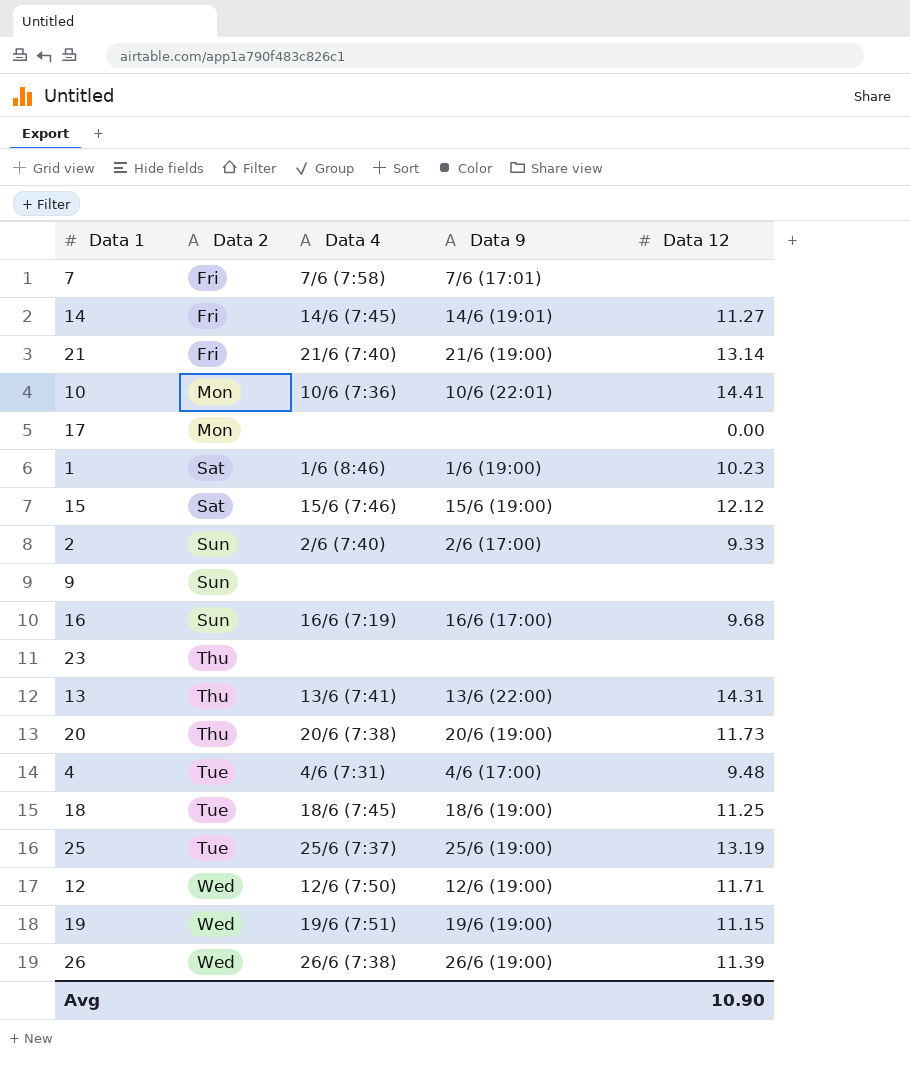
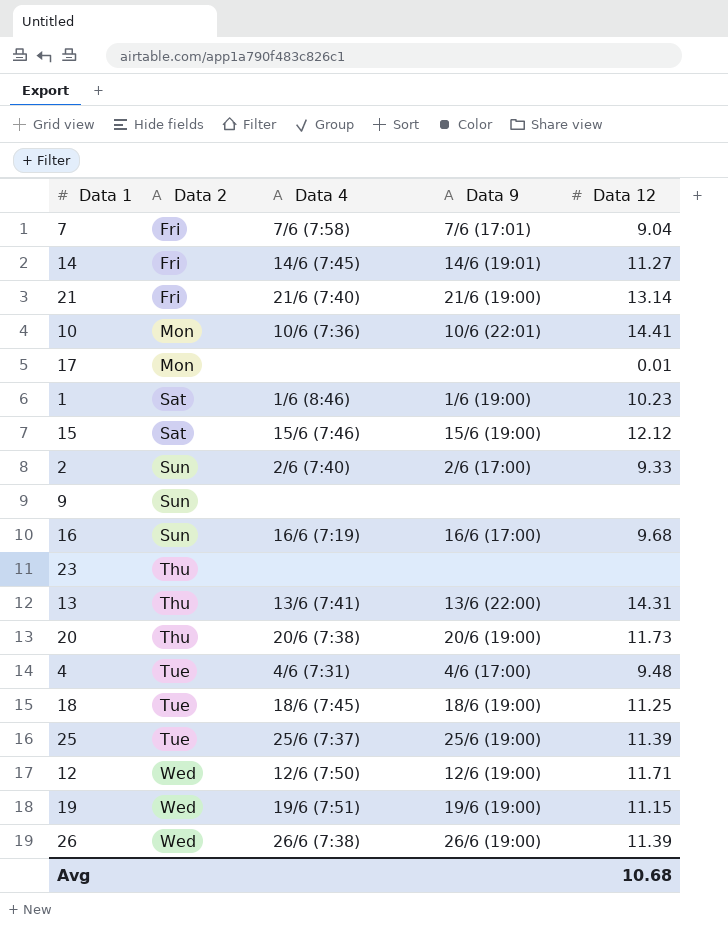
7 | Data 12: none -> 9.04
17 | Data 12: 0.00 -> 0.01
25 | Data 12: 13.19 -> 11.39
Avg | Data 12: 10.90 -> 10.68

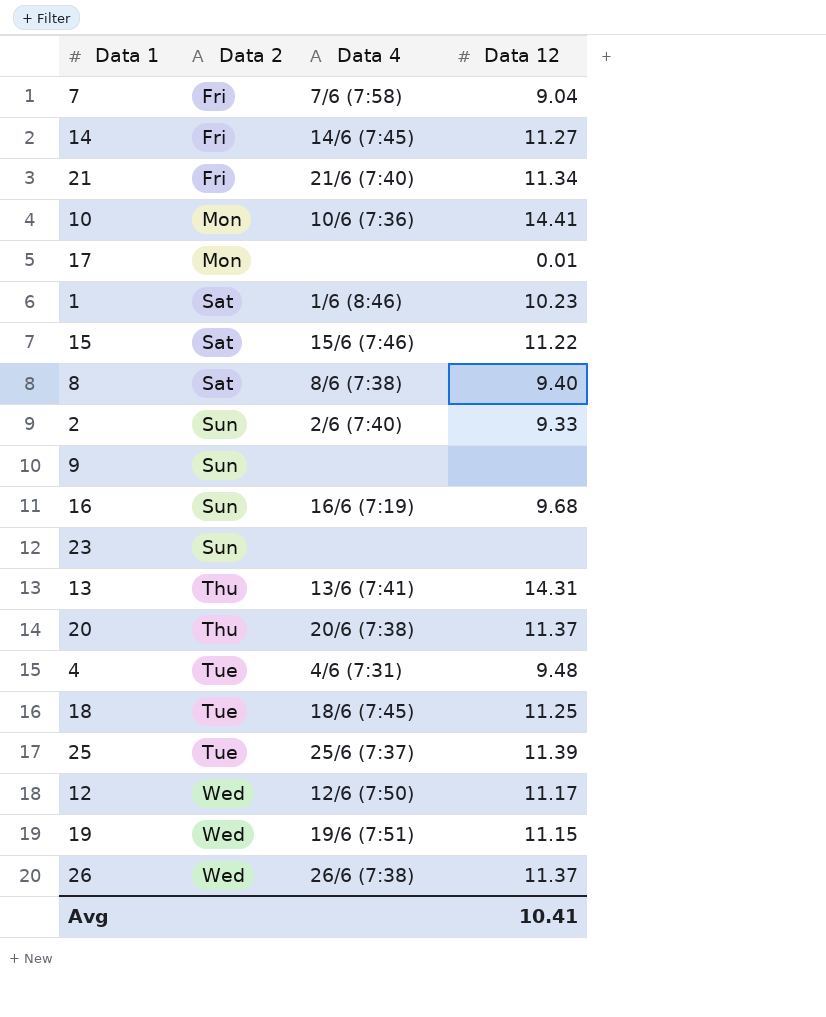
column Data 9 | position: 4 -> none
21 | Data 12: 13.14 -> 11.34
15 | Data 12: 12.12 -> 11.22
row 8: none -> Sat | 8/6 (7:38) | 9.40
23 | Data 2: Thu -> Sun
20 | Data 12: 11.73 -> 11.37
12 | Data 12: 11.71 -> 11.17
26 | Data 12: 11.39 -> 11.37
Avg | Data 12: 10.68 -> 10.41

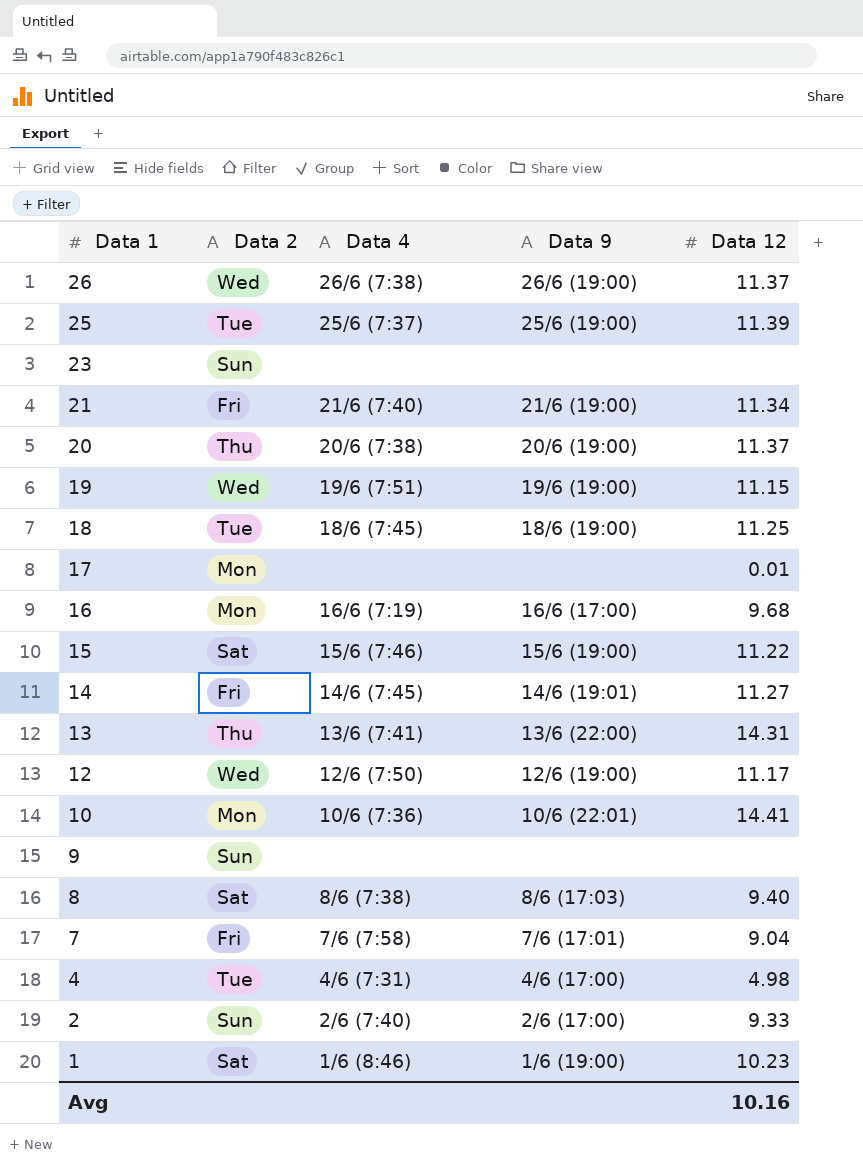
row order: Data 2 ascending -> Data 1 descending
column Data 9 | position: none -> 4
16 | Data 2: Sun -> Mon
4 | Data 12: 9.48 -> 4.98
Avg | Data 12: 10.41 -> 10.16

